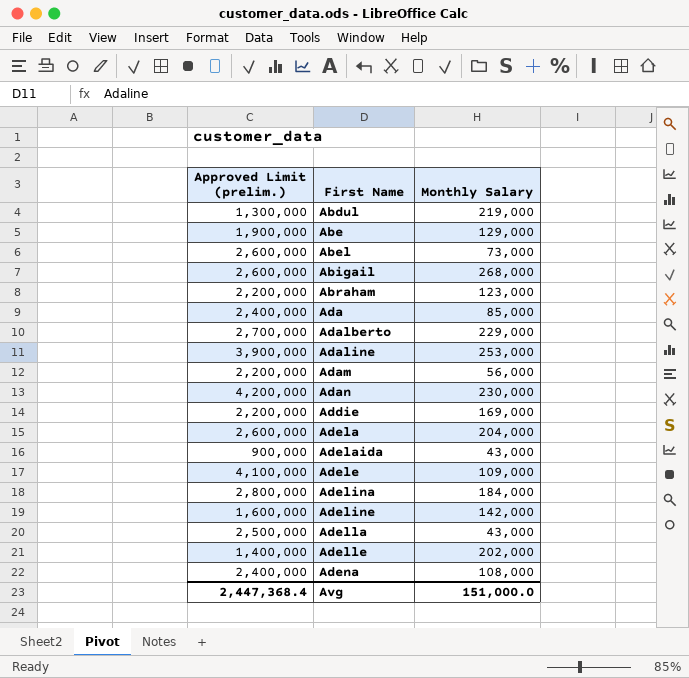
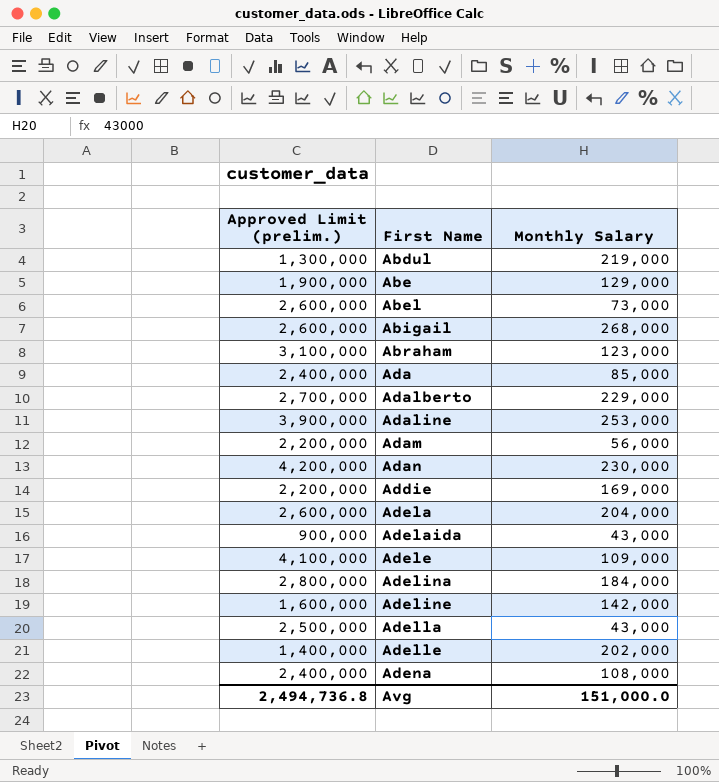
Abraham | Approved Limit (prelim.): 2,200,000 -> 3,100,000
Avg | Approved Limit (prelim.): 2,447,368.4 -> 2,494,736.8

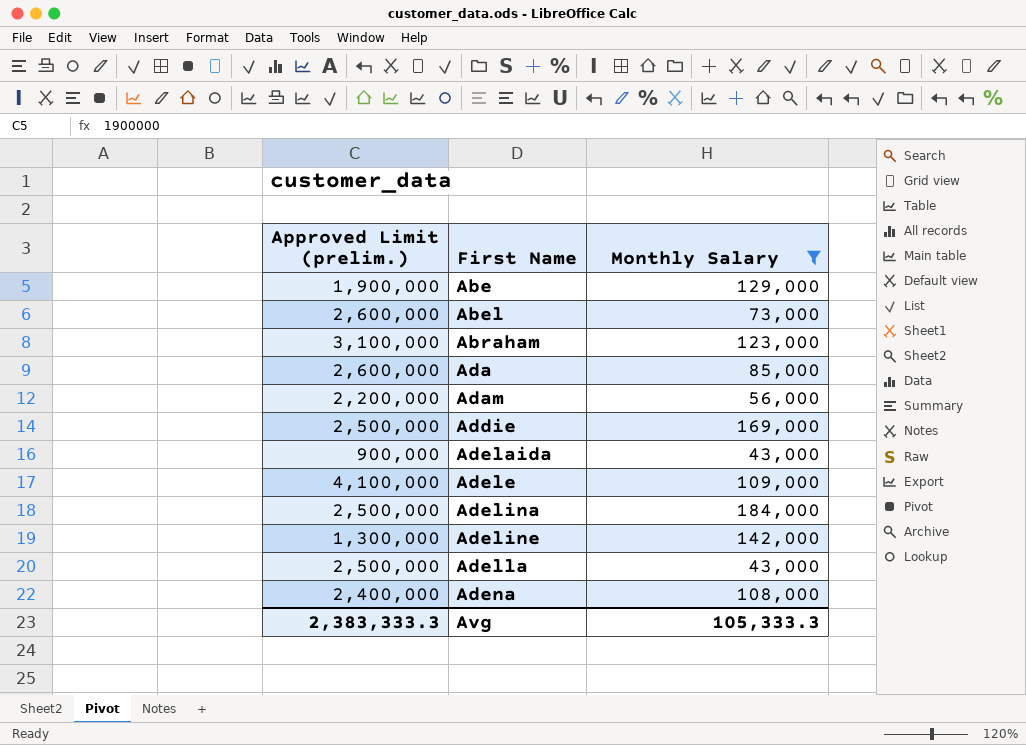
filter: none -> Monthly Salary <= 184,000
Ada | Approved Limit (prelim.): 2,400,000 -> 2,600,000
Addie | Approved Limit (prelim.): 2,200,000 -> 2,500,000
Adelina | Approved Limit (prelim.): 2,800,000 -> 2,500,000
Adeline | Approved Limit (prelim.): 1,600,000 -> 1,300,000
Avg | Approved Limit (prelim.): 2,494,736.8 -> 2,383,333.3
Avg | Monthly Salary: 151,000.0 -> 105,333.3

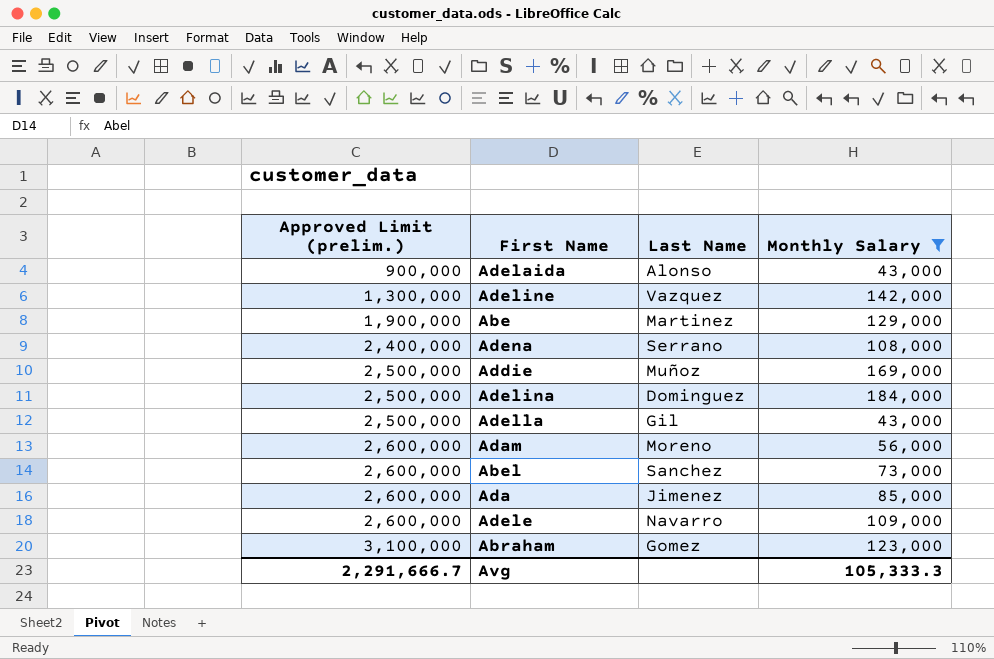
row order: First Name ascending -> Approved Limit (prelim.) ascending
column Last Name | position: none -> 3
Adam | Approved Limit (prelim.): 2,200,000 -> 2,600,000
Adele | Approved Limit (prelim.): 4,100,000 -> 2,600,000
Avg | Approved Limit (prelim.): 2,383,333.3 -> 2,291,666.7

